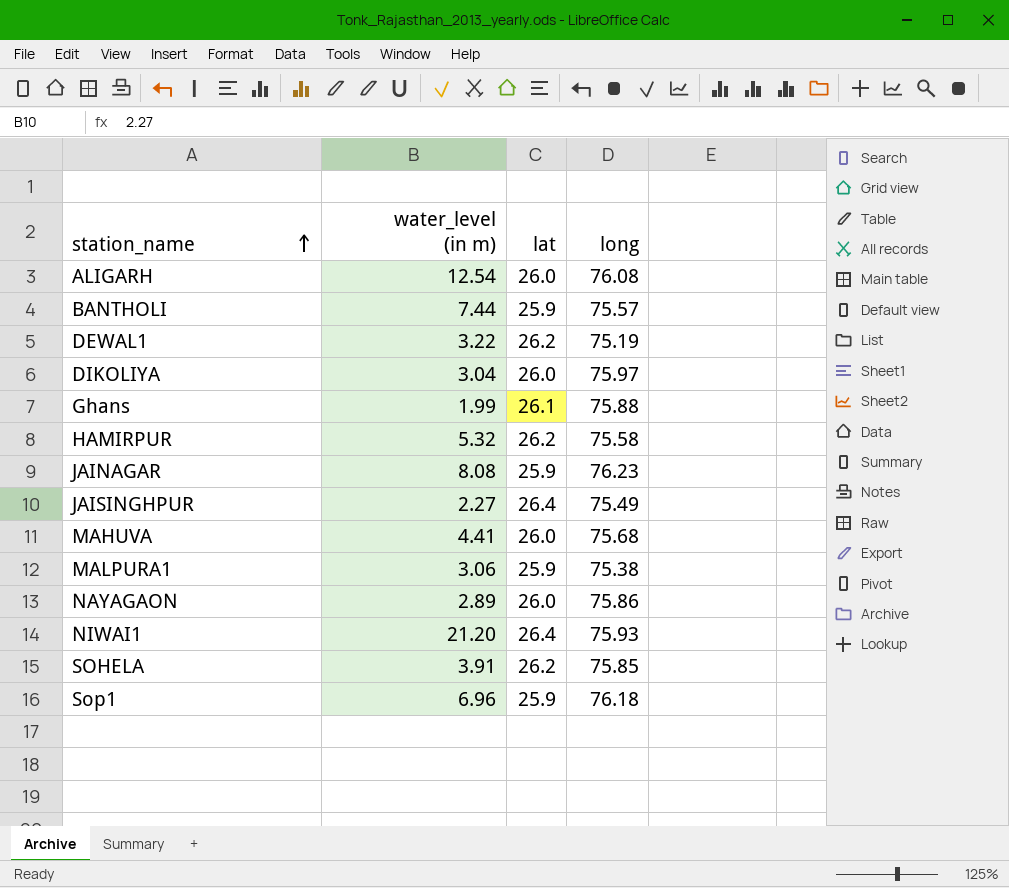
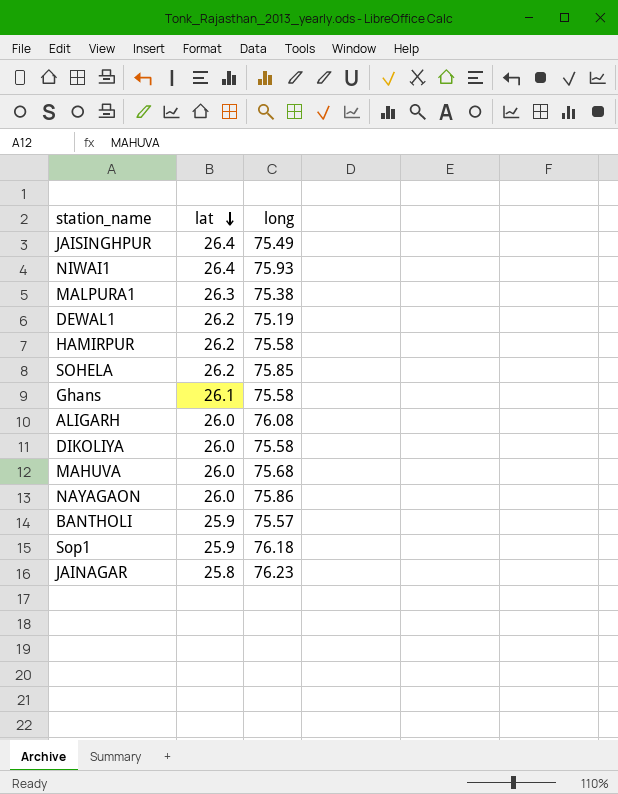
row order: station_name ascending -> lat descending
column water_level (in m) | position: 2 -> none
MALPURA1 | lat: 25.9 -> 26.3
Ghans | long: 75.88 -> 75.58
DIKOLIYA | long: 75.97 -> 75.58
JAINAGAR | lat: 25.9 -> 25.8

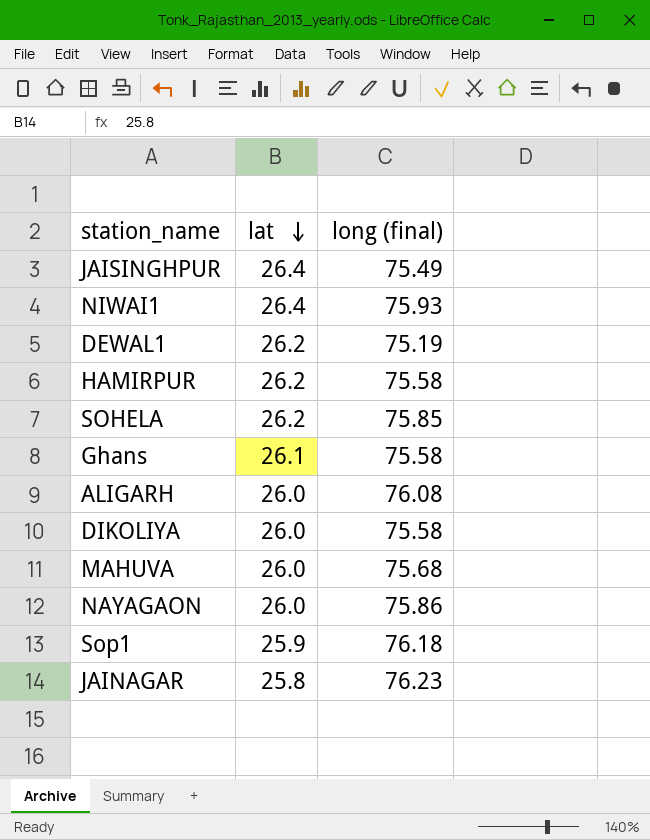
column name: long -> long (final)
row MALPURA1: 26.3 | 75.38 -> none
row BANTHOLI: 25.9 | 75.57 -> none

